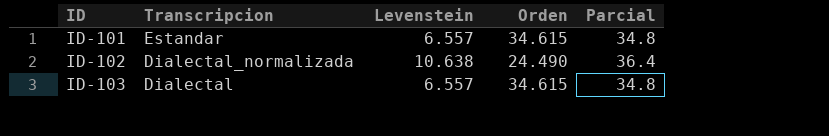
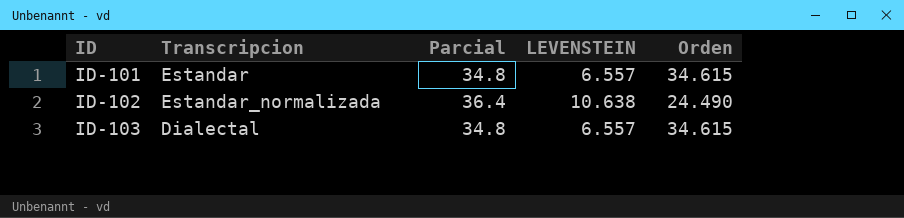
column Parcial | position: 5 -> 3
column name: Levenstein -> LEVENSTEIN
ID-102 | Transcripcion: Dialectal_normalizada -> Estandar_normalizada

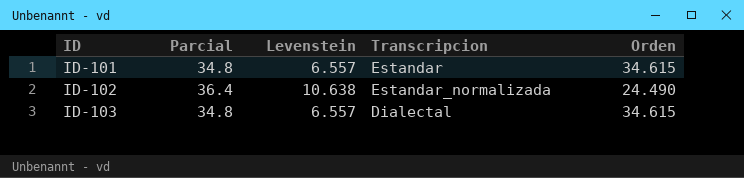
column name: LEVENSTEIN -> Levenstein
column Transcripcion | position: 2 -> 4

